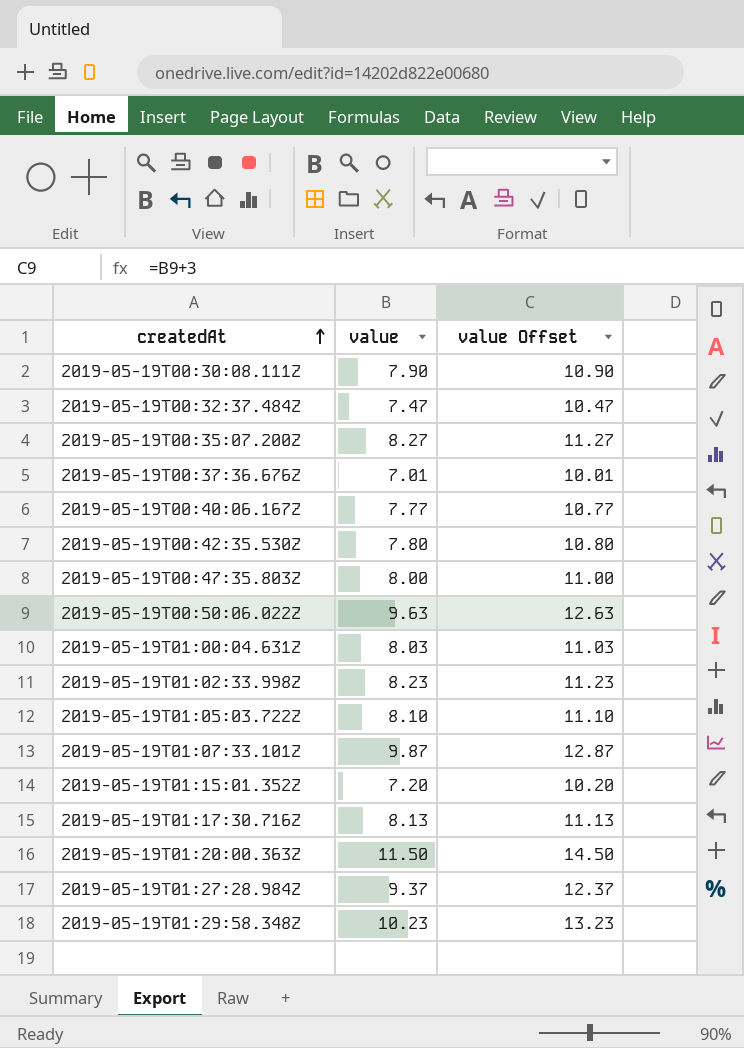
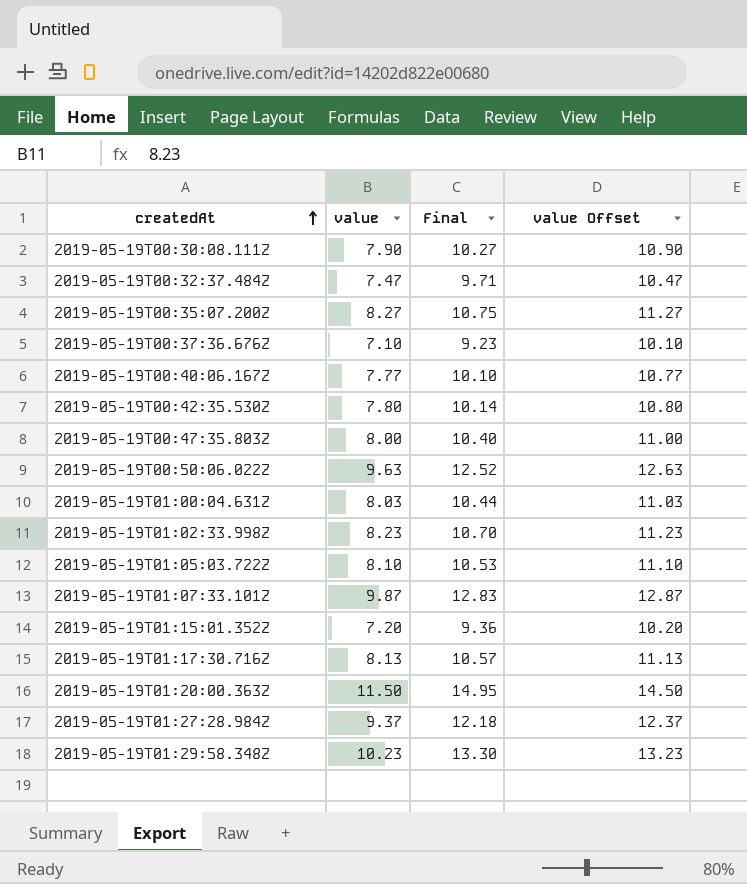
column Final | formula: none -> [value] * 1.3
2019-05-19T00:37:36.676Z | value: 7.01 -> 7.10
2019-05-19T00:37:36.676Z | value Offset: 10.01 -> 10.10

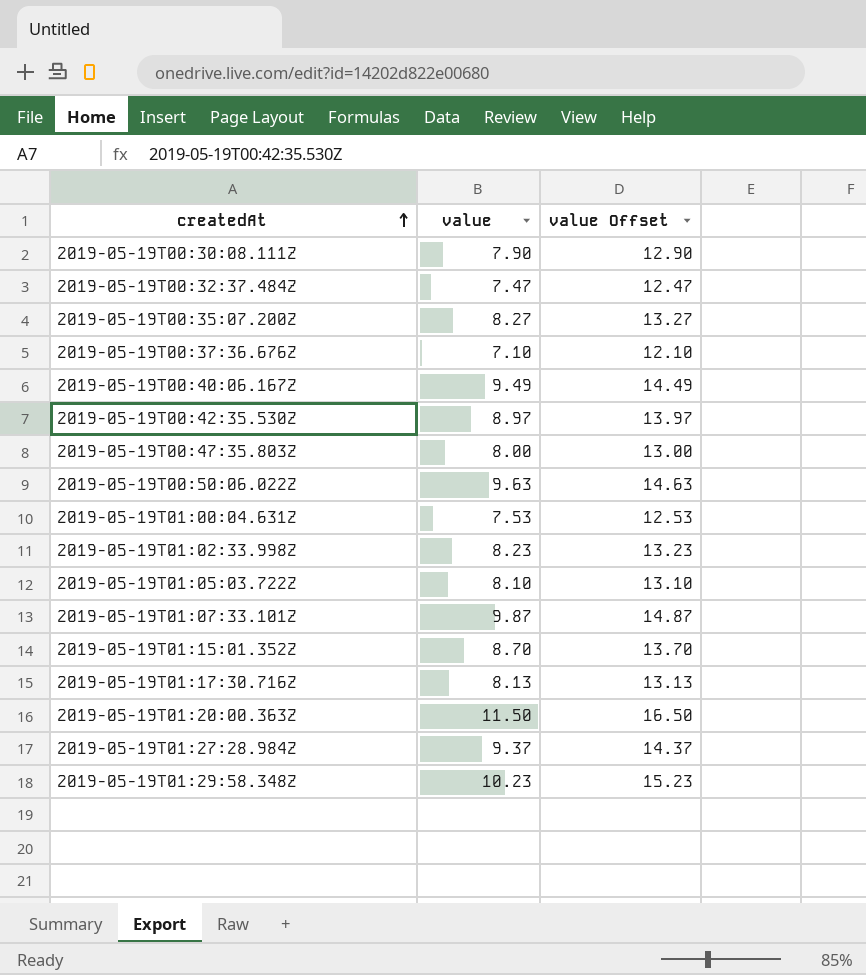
column Final | formula: [value] * 1.3 -> none
column value Offset | formula: [value] + 3 -> [value] + 5
2019-05-19T00:40:06.167Z | value: 7.77 -> 9.49
2019-05-19T00:42:35.530Z | value: 7.80 -> 8.97
2019-05-19T01:00:04.631Z | value: 8.03 -> 7.53
2019-05-19T01:15:01.352Z | value: 7.20 -> 8.70

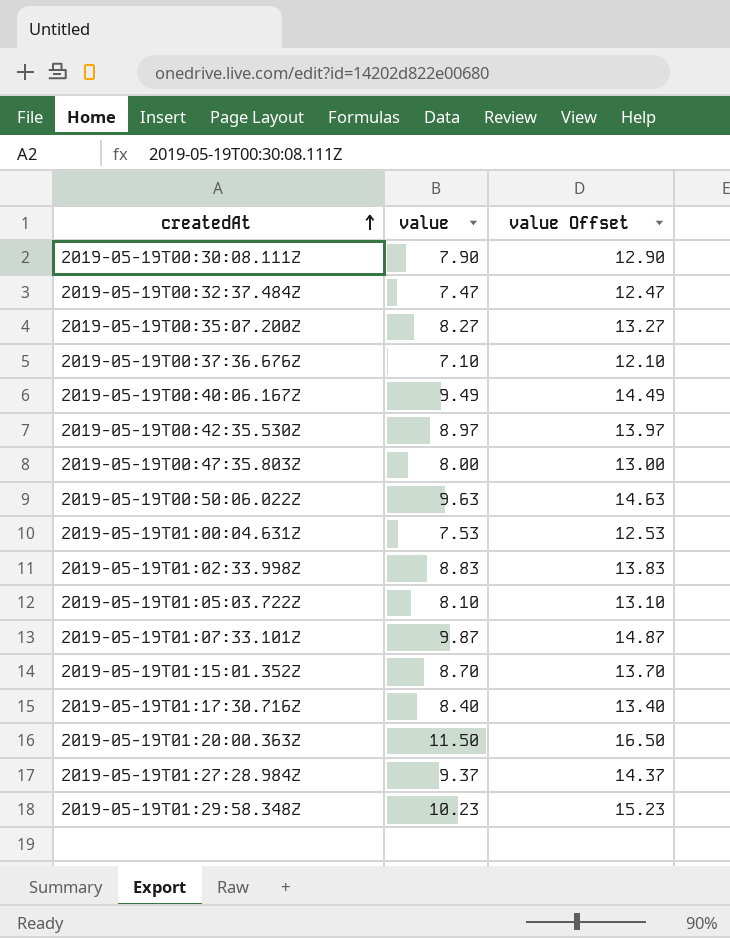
2019-05-19T01:02:33.998Z | value: 8.23 -> 8.83
2019-05-19T01:02:33.998Z | value Offset: 13.23 -> 13.83
2019-05-19T01:17:30.716Z | value: 8.13 -> 8.40
2019-05-19T01:17:30.716Z | value Offset: 13.13 -> 13.40

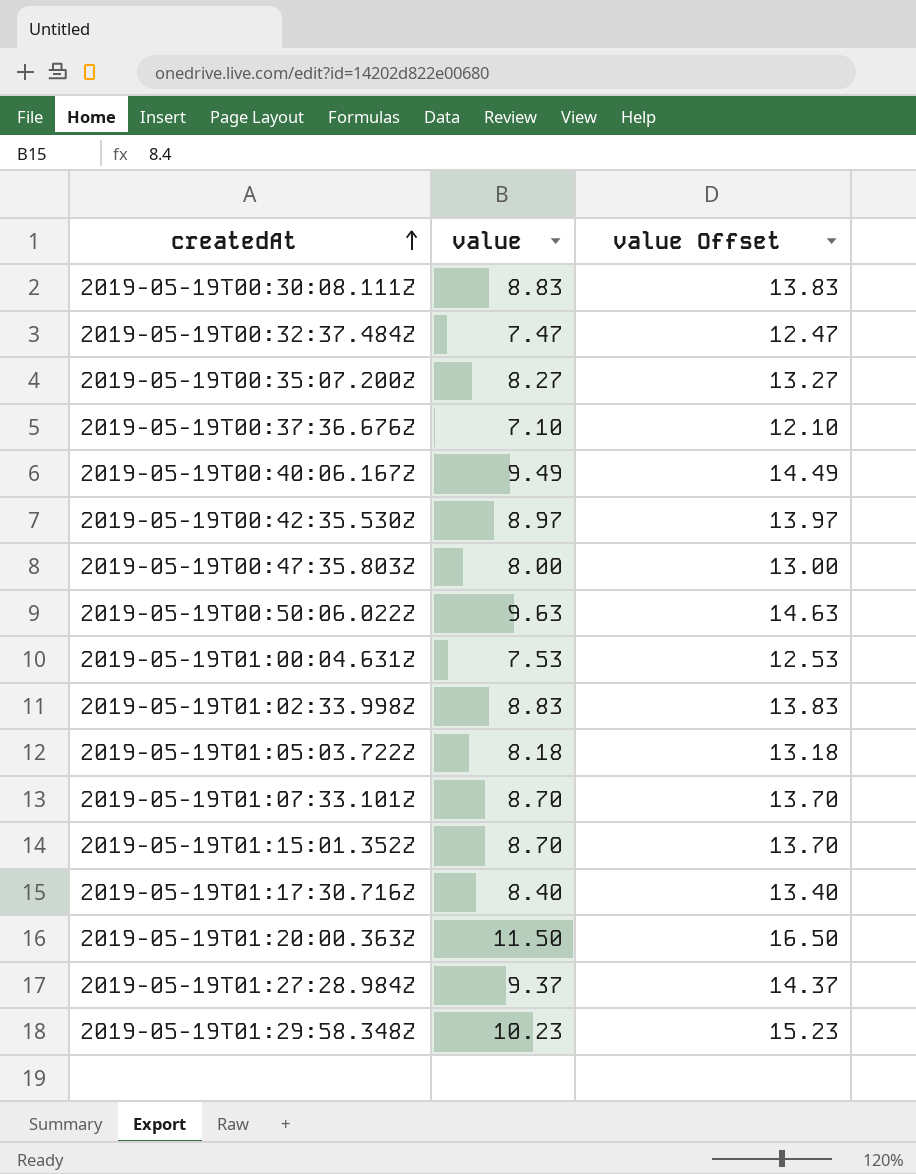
2019-05-19T00:30:08.111Z | value: 7.90 -> 8.83
2019-05-19T00:30:08.111Z | value Offset: 12.90 -> 13.83
2019-05-19T01:05:03.722Z | value: 8.10 -> 8.18
2019-05-19T01:05:03.722Z | value Offset: 13.10 -> 13.18
2019-05-19T01:07:33.101Z | value: 9.87 -> 8.70
2019-05-19T01:07:33.101Z | value Offset: 14.87 -> 13.70

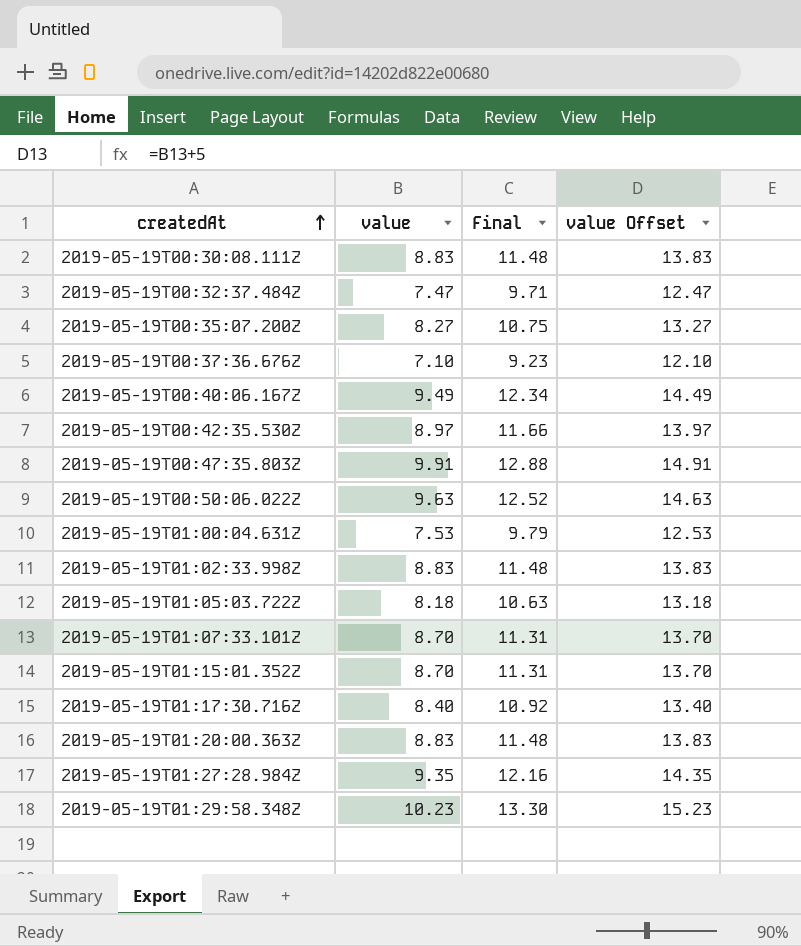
column Final | formula: none -> [value] * 1.3
2019-05-19T00:47:35.803Z | value: 8.00 -> 9.91
2019-05-19T00:47:35.803Z | value Offset: 13.00 -> 14.91
2019-05-19T01:20:00.363Z | value: 11.50 -> 8.83
2019-05-19T01:20:00.363Z | value Offset: 16.50 -> 13.83
2019-05-19T01:27:28.984Z | value: 9.37 -> 9.35
2019-05-19T01:27:28.984Z | value Offset: 14.37 -> 14.35

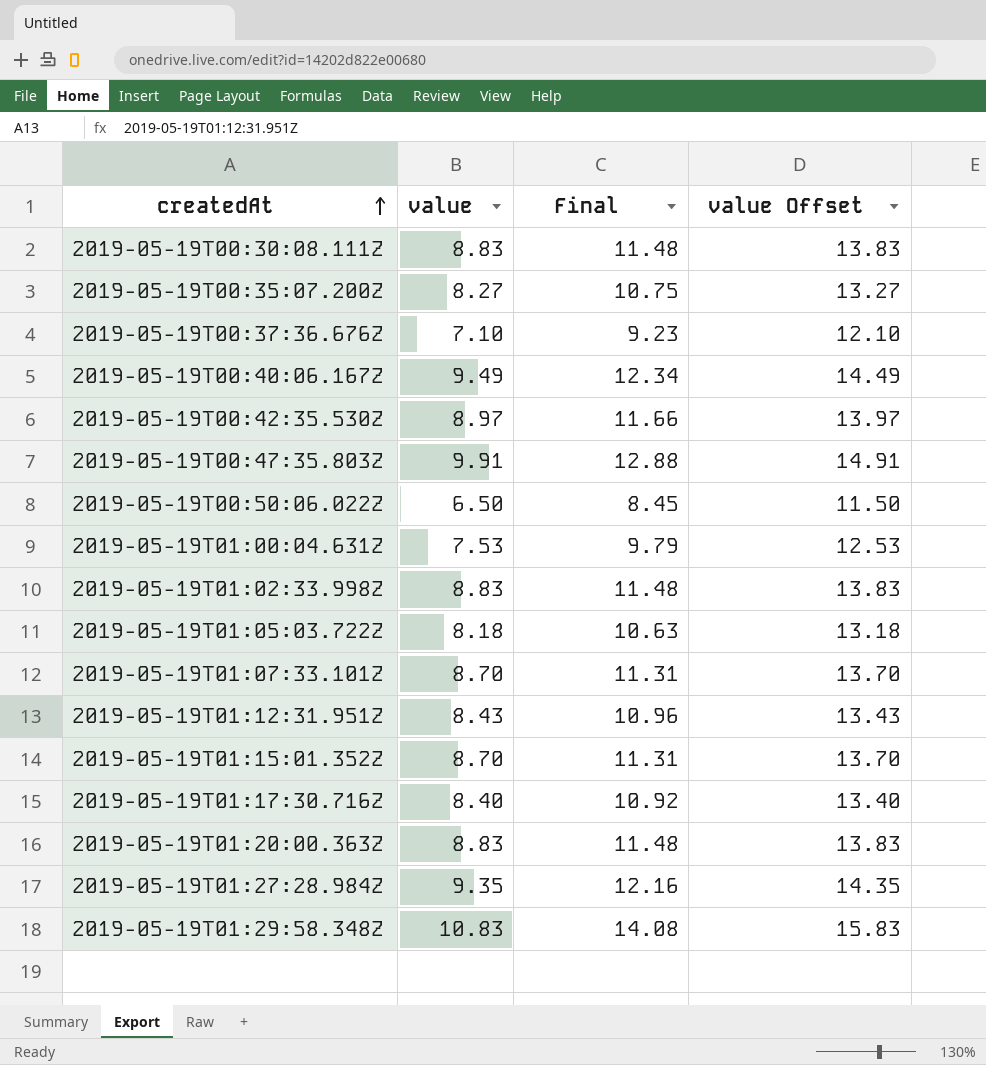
row 2019-05-19T00:32:37.484Z: 7.47 | 9.71 | 12.47 -> none
2019-05-19T00:50:06.022Z | value: 9.63 -> 6.50
2019-05-19T00:50:06.022Z | Final: 12.52 -> 8.45
2019-05-19T00:50:06.022Z | value Offset: 14.63 -> 11.50
row 2019-05-19T01:12:31.951Z: none -> 8.43 | 10.96 | 13.43
2019-05-19T01:29:58.348Z | value: 10.23 -> 10.83
2019-05-19T01:29:58.348Z | Final: 13.30 -> 14.08
2019-05-19T01:29:58.348Z | value Offset: 15.23 -> 15.83

